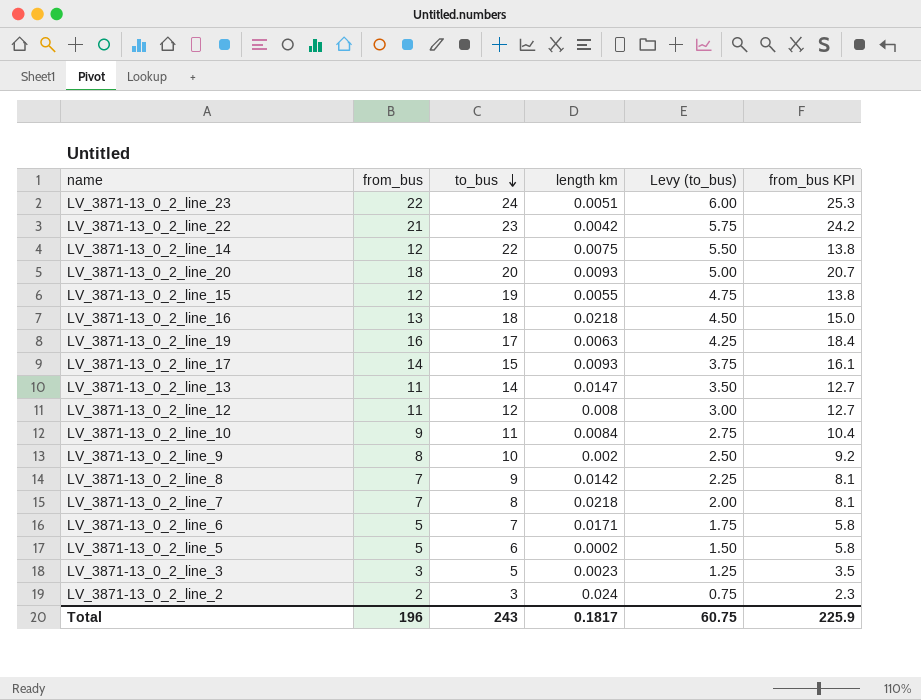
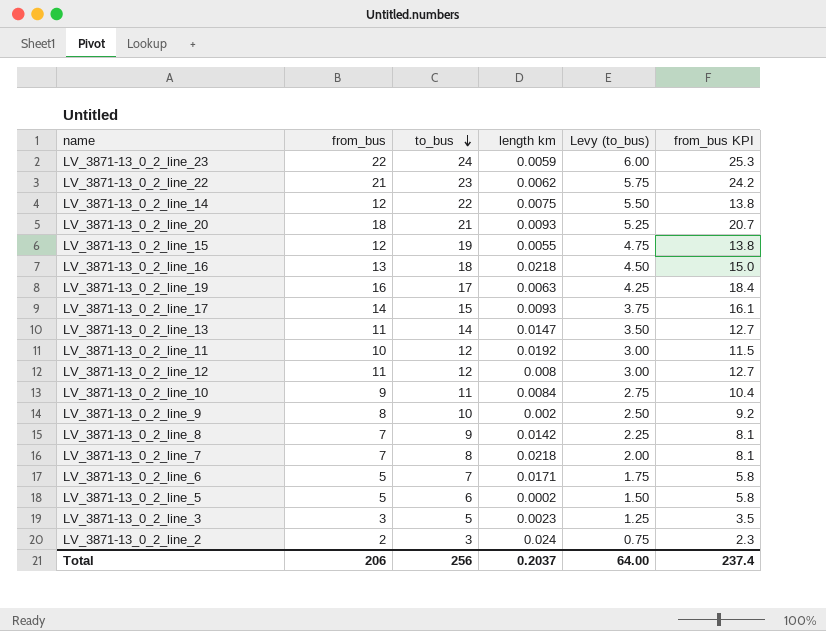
LV_3871-13_0_2_line_23 | length km: 0.0051 -> 0.0059
LV_3871-13_0_2_line_22 | length km: 0.0042 -> 0.0062
LV_3871-13_0_2_line_20 | to_bus: 20 -> 21
LV_3871-13_0_2_line_20 | Levy (to_bus): 5.00 -> 5.25
row LV_3871-13_0_2_line_11: none -> 10 | 12 | 0.0192 | 3.00 | 11.5
Total | from_bus: 196 -> 206
Total | to_bus: 243 -> 256
Total | length km: 0.1817 -> 0.2037
Total | Levy (to_bus): 60.75 -> 64.00
Total | from_bus KPI: 225.9 -> 237.4

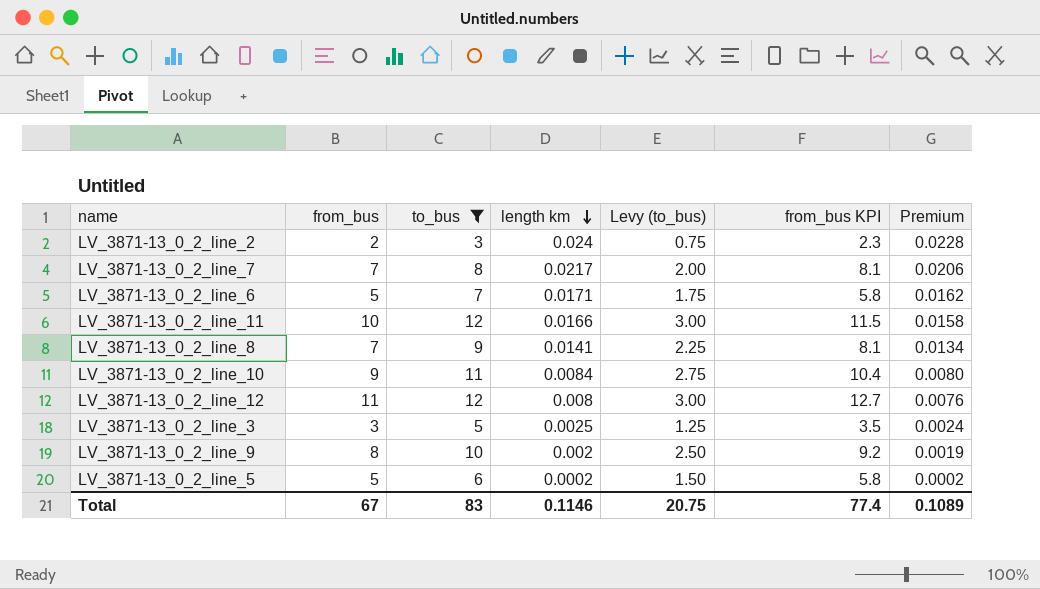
filter: none -> to_bus <= 12
row order: to_bus descending -> length km descending
column Premium | formula: none -> [length km] * 0.95
LV_3871-13_0_2_line_7 | length km: 0.0218 -> 0.0217
LV_3871-13_0_2_line_11 | length km: 0.0192 -> 0.0166
LV_3871-13_0_2_line_8 | length km: 0.0142 -> 0.0141
LV_3871-13_0_2_line_3 | length km: 0.0023 -> 0.0025
Total | from_bus: 206 -> 67
Total | to_bus: 256 -> 83
Total | length km: 0.2037 -> 0.1146
Total | Levy (to_bus): 64.00 -> 20.75
Total | from_bus KPI: 237.4 -> 77.4

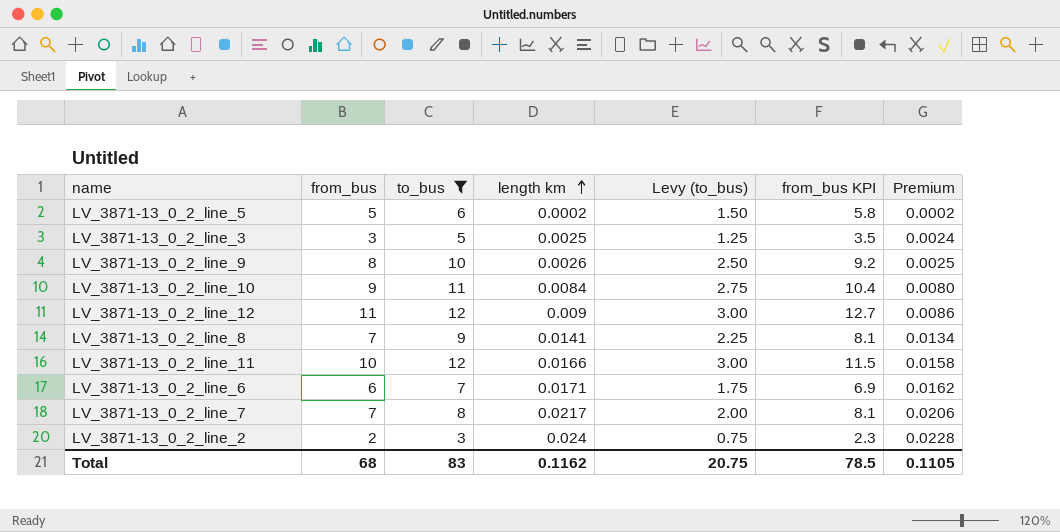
row order: length km descending -> length km ascending
LV_3871-13_0_2_line_9 | length km: 0.002 -> 0.0026
LV_3871-13_0_2_line_9 | Premium: 0.0019 -> 0.0025
LV_3871-13_0_2_line_12 | length km: 0.008 -> 0.009
LV_3871-13_0_2_line_12 | Premium: 0.0076 -> 0.0086
LV_3871-13_0_2_line_6 | from_bus: 5 -> 6
LV_3871-13_0_2_line_6 | from_bus KPI: 5.8 -> 6.9
Total | from_bus: 67 -> 68
Total | length km: 0.1146 -> 0.1162
Total | from_bus KPI: 77.4 -> 78.5
Total | Premium: 0.1089 -> 0.1105

